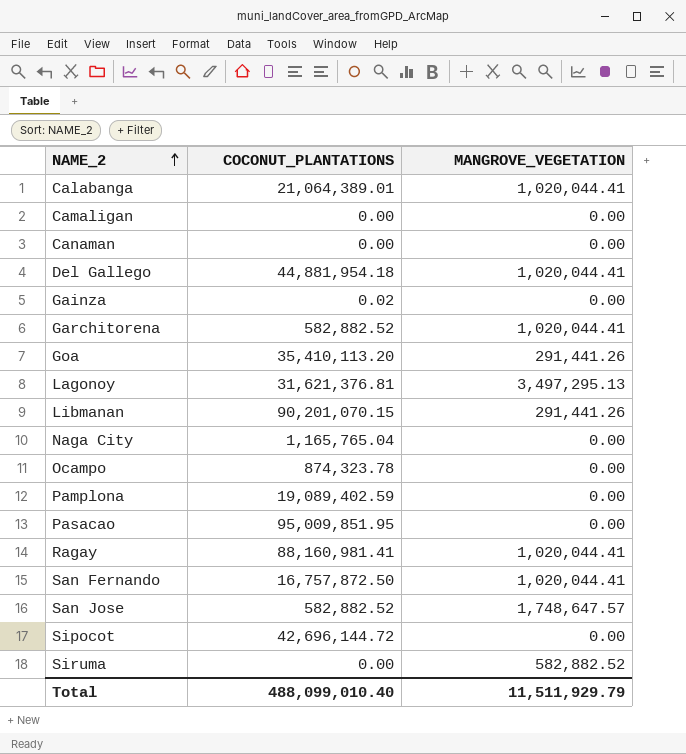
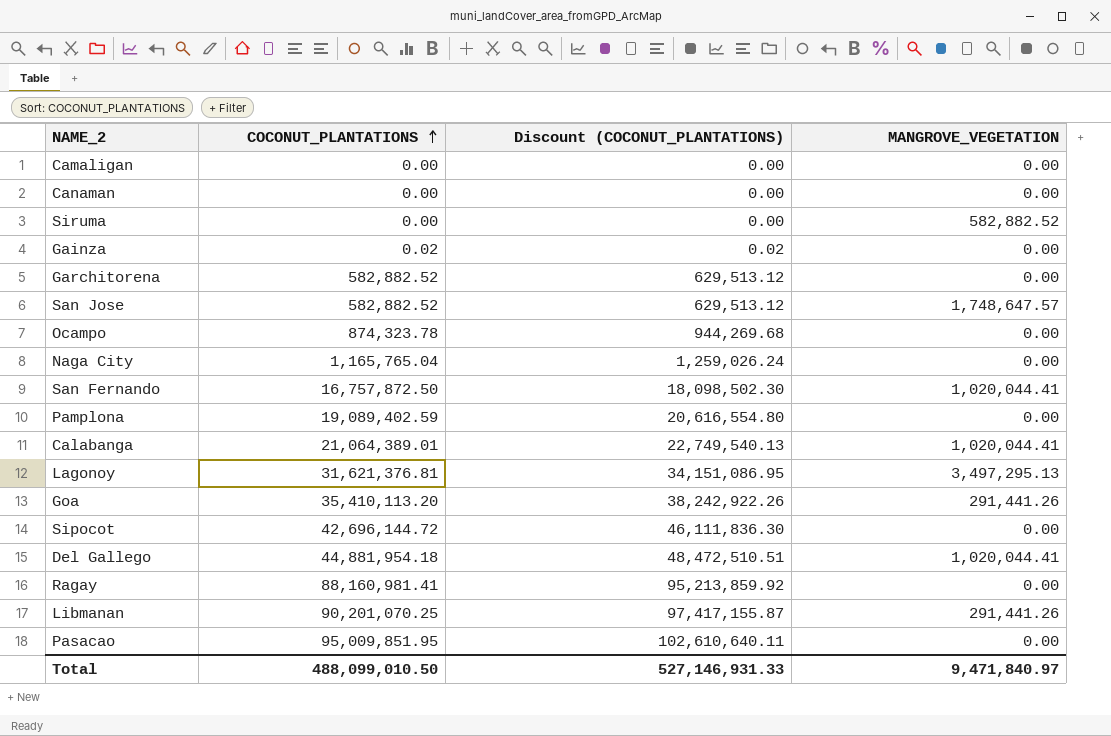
row order: NAME_2 ascending -> COCONUT_PLANTATIONS ascending
column Discount (COCONUT_PLANTATIONS) | formula: none -> [COCONUT_PLANTATIONS] * 1.08
Garchitorena | MANGROVE_VEGETATION: 1,020,044.41 -> 0.00
Ragay | MANGROVE_VEGETATION: 1,020,044.41 -> 0.00
Libmanan | COCONUT_PLANTATIONS: 90,201,070.15 -> 90,201,070.25
Total | COCONUT_PLANTATIONS: 488,099,010.40 -> 488,099,010.50
Total | MANGROVE_VEGETATION: 11,511,929.79 -> 9,471,840.97

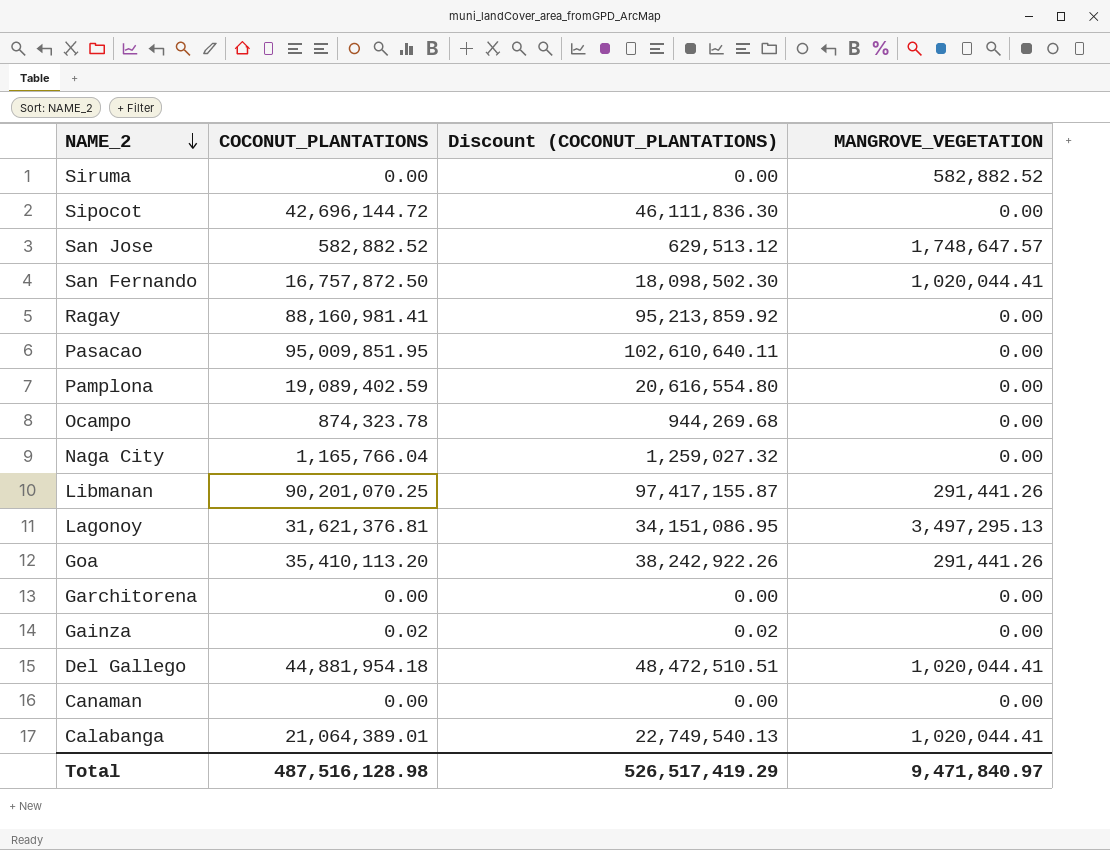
row order: COCONUT_PLANTATIONS ascending -> NAME_2 descending
row Camaligan: 0.00 | 0.00 | 0.00 -> none
Naga City | COCONUT_PLANTATIONS: 1,165,765.04 -> 1,165,766.04
Naga City | Discount (COCONUT_PLANTATIONS): 1,259,026.24 -> 1,259,027.32
Garchitorena | COCONUT_PLANTATIONS: 582,882.52 -> 0.00
Garchitorena | Discount (COCONUT_PLANTATIONS): 629,513.12 -> 0.00
Total | COCONUT_PLANTATIONS: 488,099,010.50 -> 487,516,128.98
Total | Discount (COCONUT_PLANTATIONS): 527,146,931.33 -> 526,517,419.29

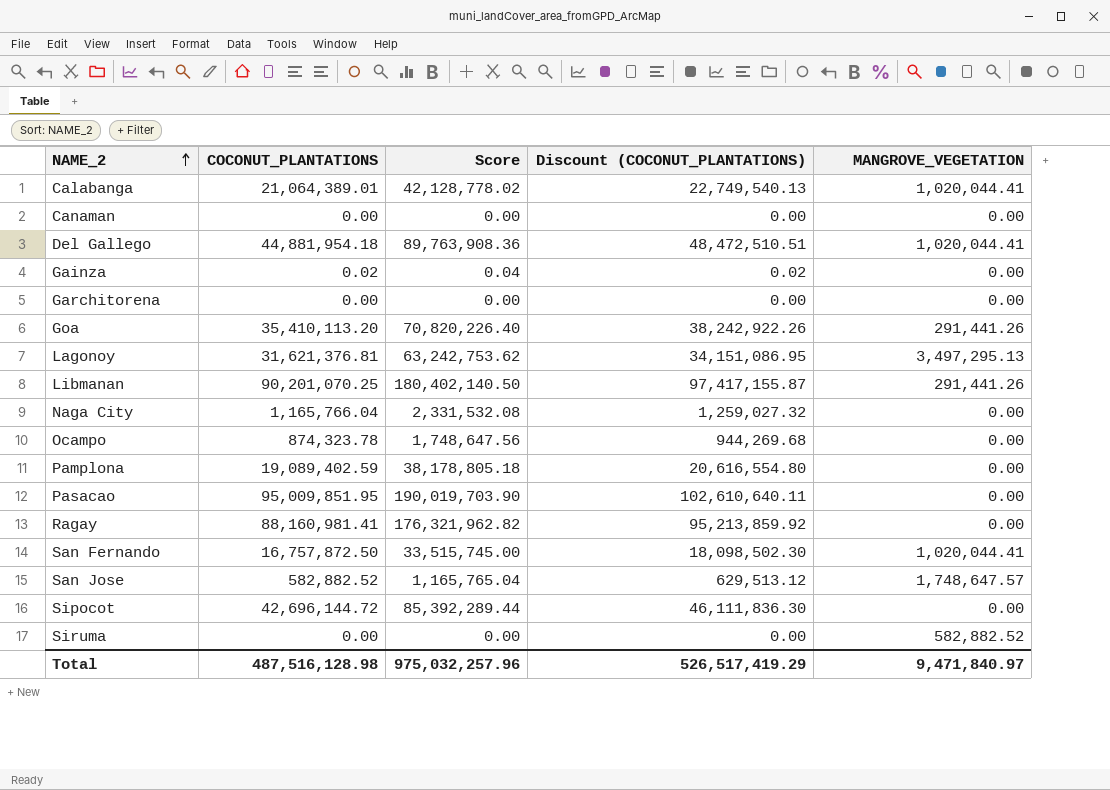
row order: NAME_2 descending -> NAME_2 ascending
column Score | formula: none -> [COCONUT_PLANTATIONS] * 2

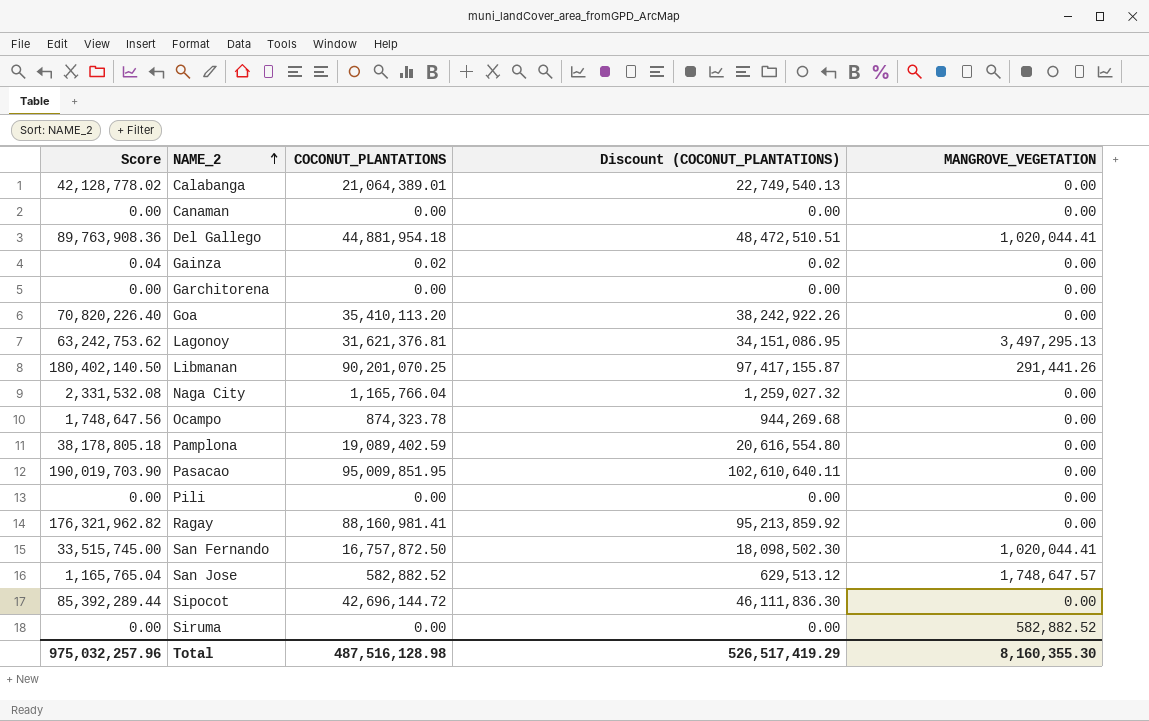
column Score | position: 3 -> 1
Calabanga | MANGROVE_VEGETATION: 1,020,044.41 -> 0.00
Goa | MANGROVE_VEGETATION: 291,441.26 -> 0.00
row Pili: none -> 0.00 | 0.00 | 0.00 | 0.00
Total | MANGROVE_VEGETATION: 9,471,840.97 -> 8,160,355.30

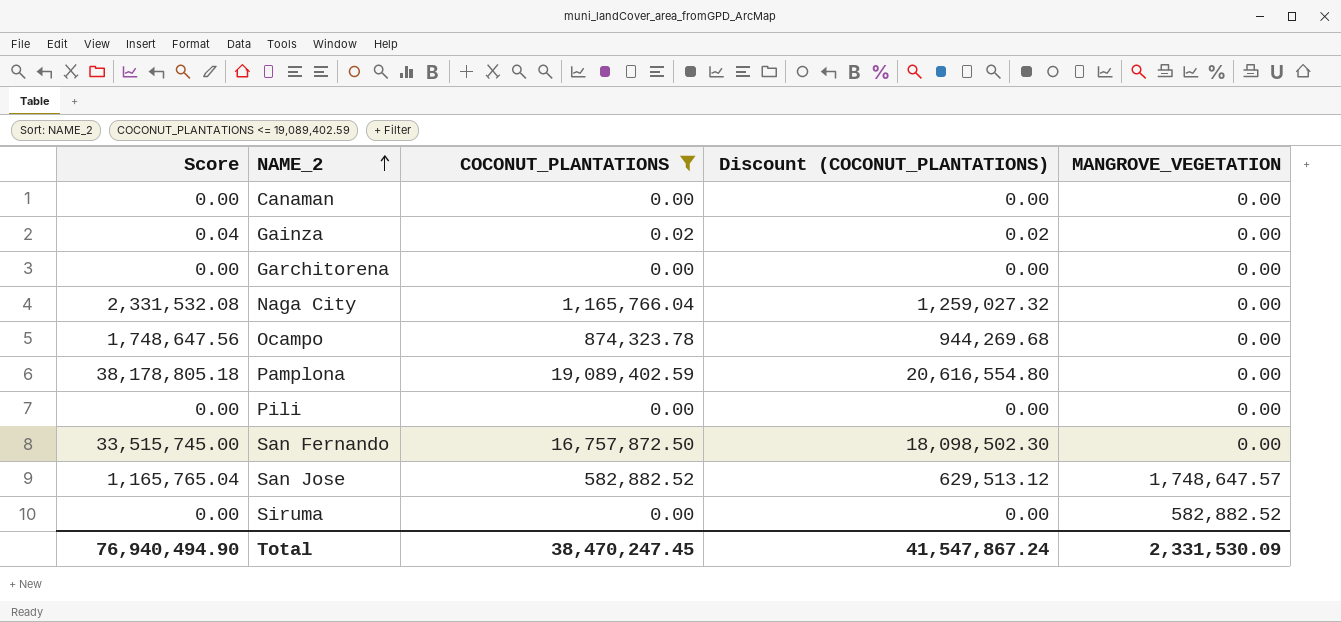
filter: none -> COCONUT_PLANTATIONS <= 19,089,402.59
San Fernando | MANGROVE_VEGETATION: 1,020,044.41 -> 0.00
Total | Score: 975,032,257.96 -> 76,940,494.90
Total | COCONUT_PLANTATIONS: 487,516,128.98 -> 38,470,247.45
Total | Discount (COCONUT_PLANTATIONS): 526,517,419.29 -> 41,547,867.24
Total | MANGROVE_VEGETATION: 8,160,355.30 -> 2,331,530.09

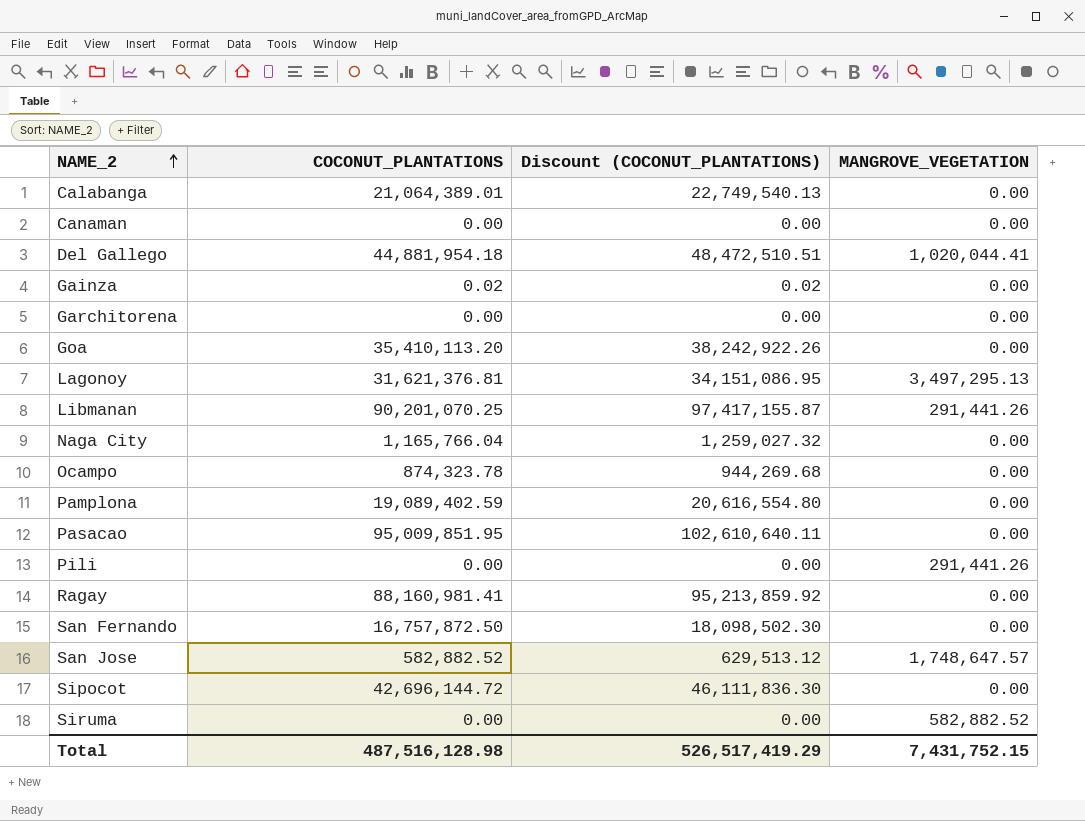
filter: COCONUT_PLANTATIONS <= 19,089,402.59 -> none
column Score | formula: [COCONUT_PLANTATIONS] * 2 -> none
Pili | MANGROVE_VEGETATION: 0.00 -> 291,441.26
Total | COCONUT_PLANTATIONS: 38,470,247.45 -> 487,516,128.98
Total | Discount (COCONUT_PLANTATIONS): 41,547,867.24 -> 526,517,419.29
Total | MANGROVE_VEGETATION: 2,331,530.09 -> 7,431,752.15

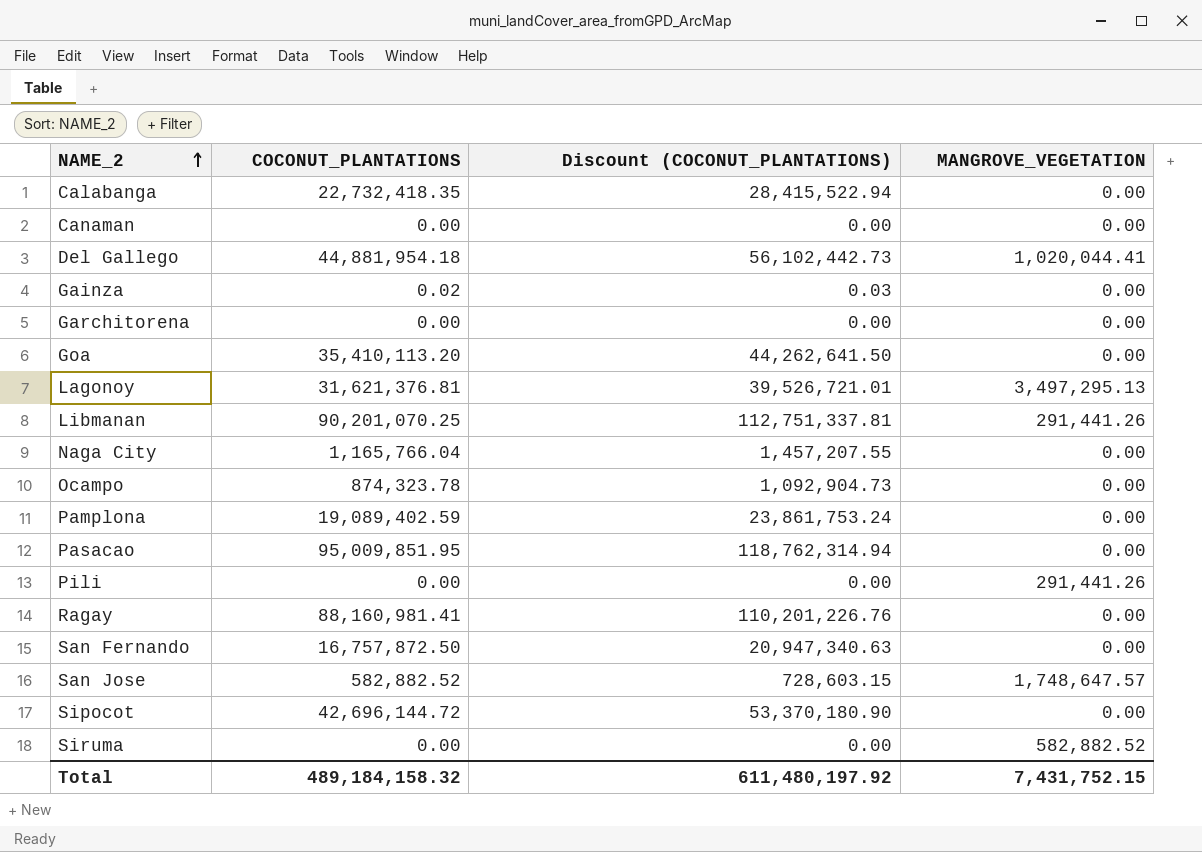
column Discount (COCONUT_PLANTATIONS) | formula: [COCONUT_PLANTATIONS] * 1.08 -> [COCONUT_PLANTATIONS] * 1.25
Calabanga | COCONUT_PLANTATIONS: 21,064,389.01 -> 22,732,418.35
Total | COCONUT_PLANTATIONS: 487,516,128.98 -> 489,184,158.32
Total | Discount (COCONUT_PLANTATIONS): 526,517,419.29 -> 611,480,197.92

